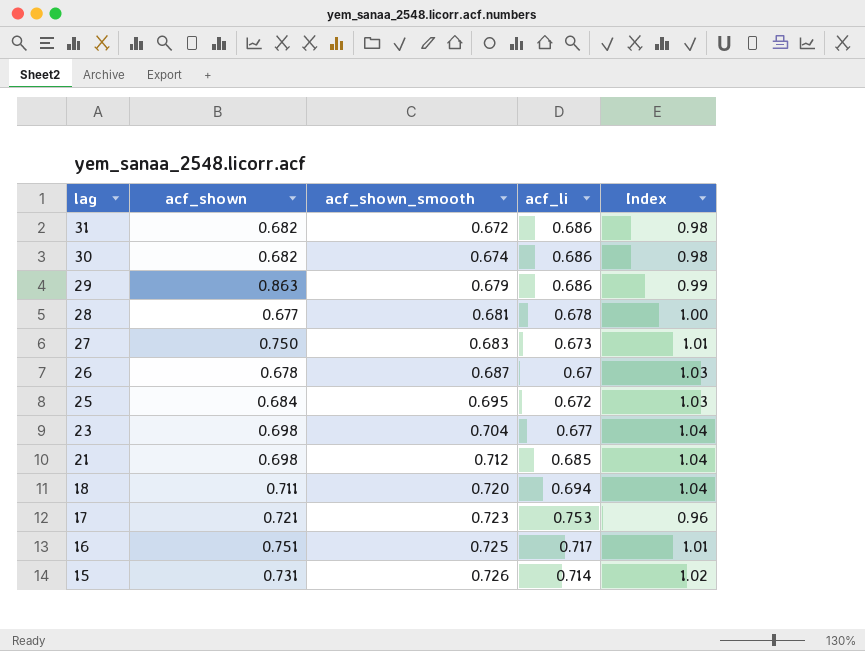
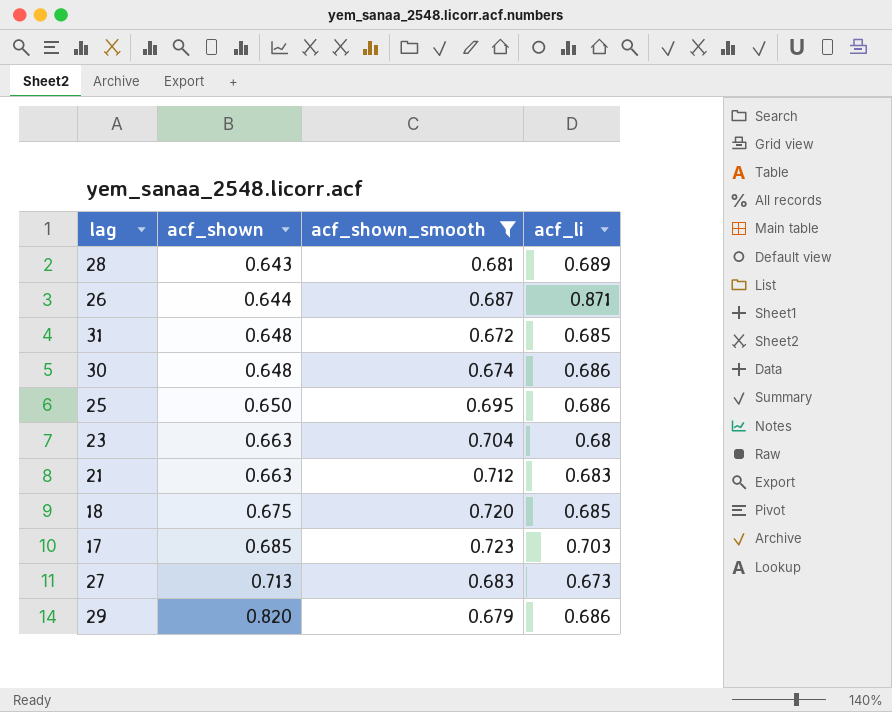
filter: none -> acf_shown_smooth <= 0.723
row order: lag descending -> acf_shown ascending
column Index | formula: [acf_shown_smooth] / [acf_li] -> none
28 | acf_shown: 0.677 -> 0.643
28 | acf_li: 0.678 -> 0.689
26 | acf_shown: 0.678 -> 0.644
26 | acf_li: 0.67 -> 0.871
31 | acf_shown: 0.682 -> 0.648
31 | acf_li: 0.686 -> 0.685
30 | acf_shown: 0.682 -> 0.648
25 | acf_shown: 0.684 -> 0.650
25 | acf_li: 0.672 -> 0.686
23 | acf_shown: 0.698 -> 0.663
23 | acf_li: 0.677 -> 0.68
21 | acf_shown: 0.698 -> 0.663
21 | acf_li: 0.685 -> 0.683
18 | acf_shown: 0.711 -> 0.675
18 | acf_li: 0.694 -> 0.685
17 | acf_shown: 0.721 -> 0.685
17 | acf_li: 0.753 -> 0.703
27 | acf_shown: 0.750 -> 0.713
29 | acf_shown: 0.863 -> 0.820

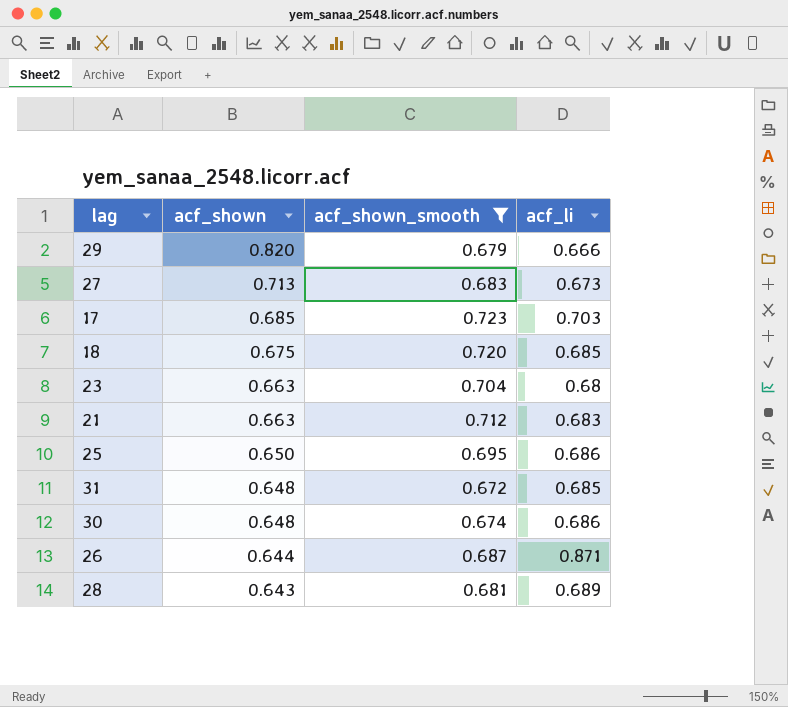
row order: acf_shown ascending -> acf_shown descending
29 | acf_li: 0.686 -> 0.666

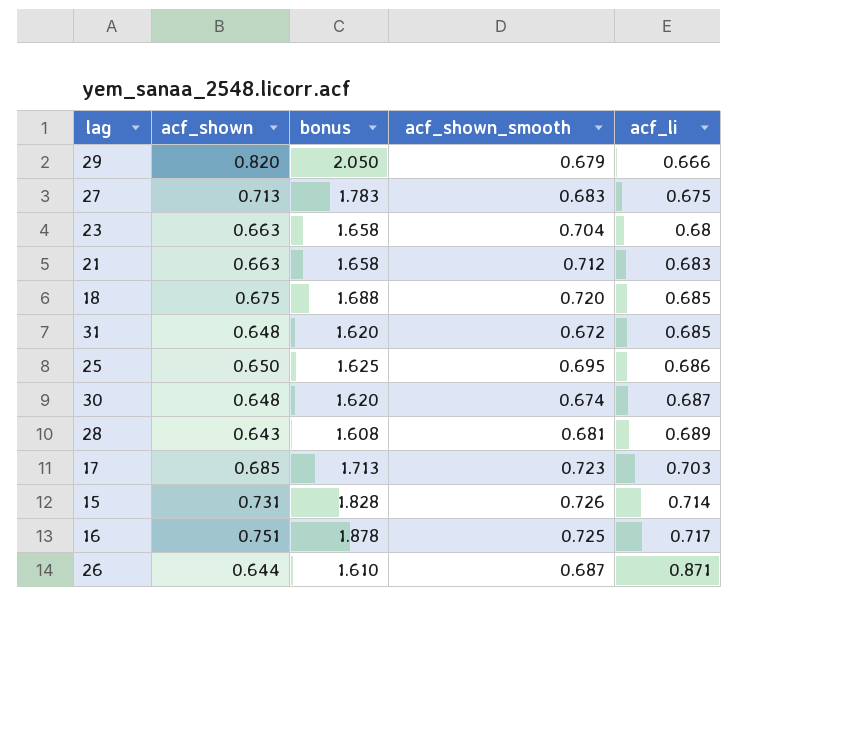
filter: acf_shown_smooth <= 0.723 -> none
row order: acf_shown descending -> acf_li ascending
column bonus | formula: none -> [acf_shown] * 2.5
27 | acf_li: 0.673 -> 0.675
30 | acf_li: 0.686 -> 0.687

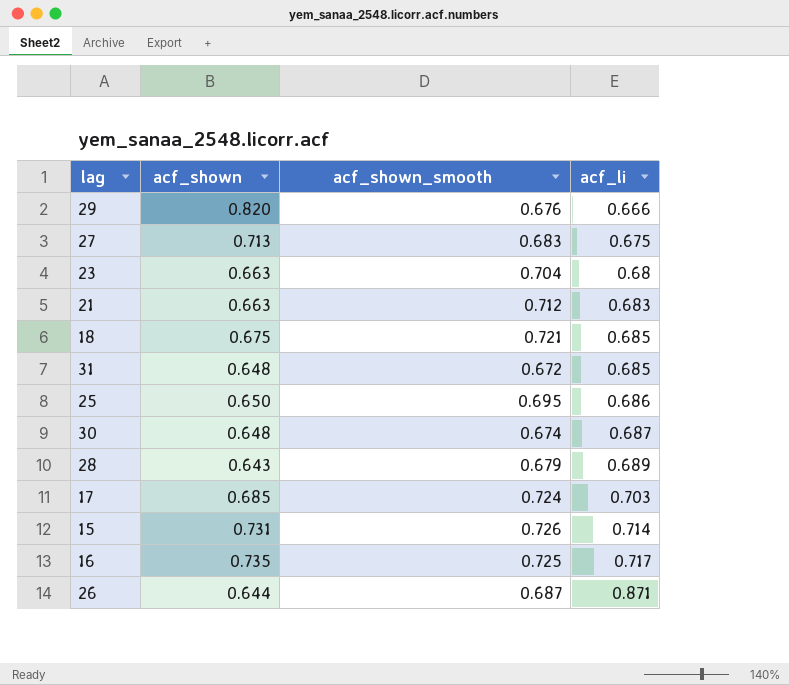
column bonus | formula: [acf_shown] * 2.5 -> none
29 | acf_shown_smooth: 0.679 -> 0.676
18 | acf_shown_smooth: 0.720 -> 0.721
28 | acf_shown_smooth: 0.681 -> 0.679
17 | acf_shown_smooth: 0.723 -> 0.724
16 | acf_shown: 0.751 -> 0.735

